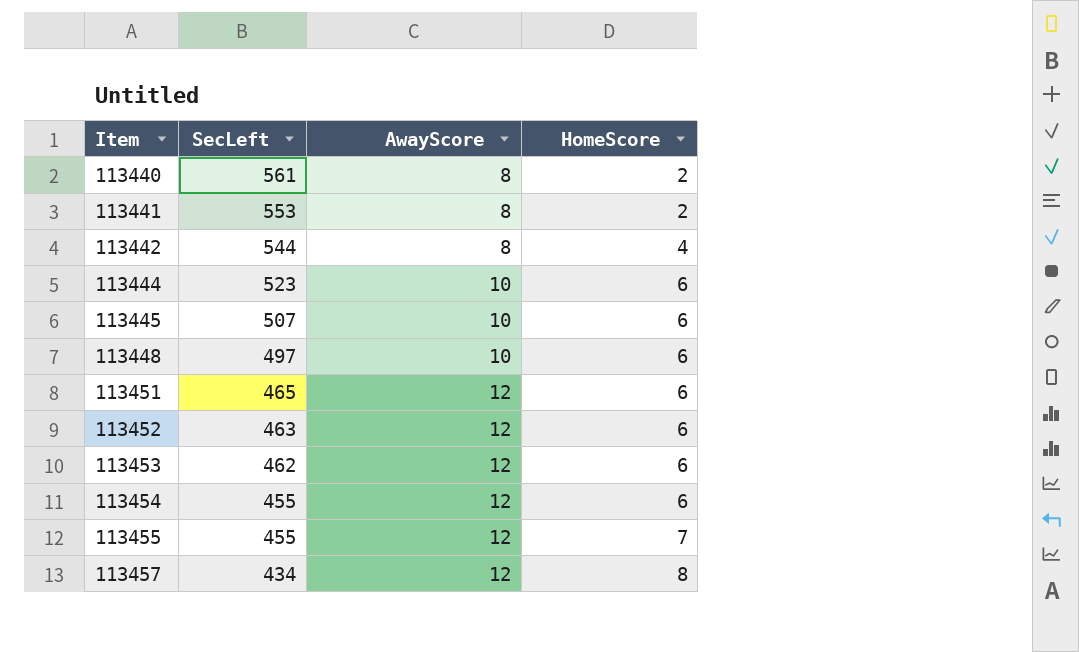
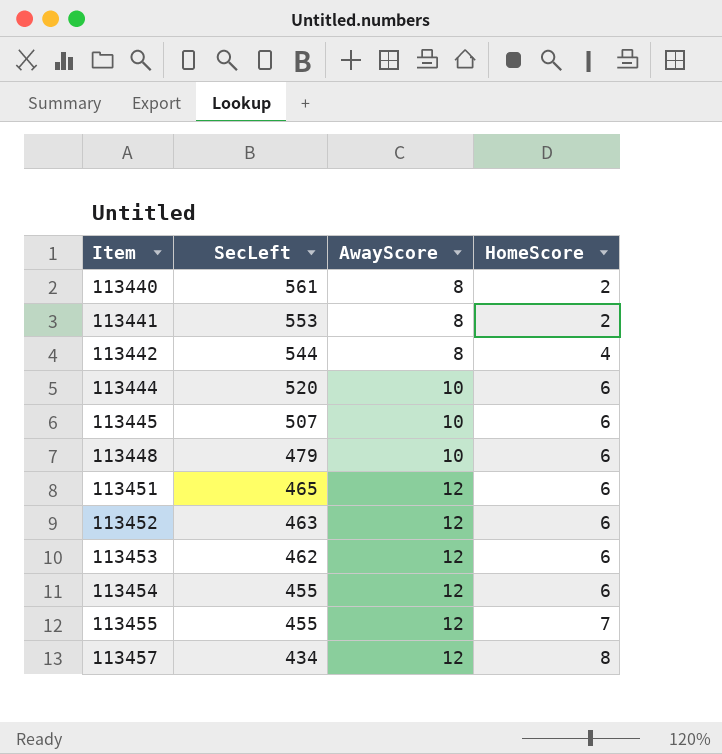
113444 | SecLeft: 523 -> 520
113448 | SecLeft: 497 -> 479

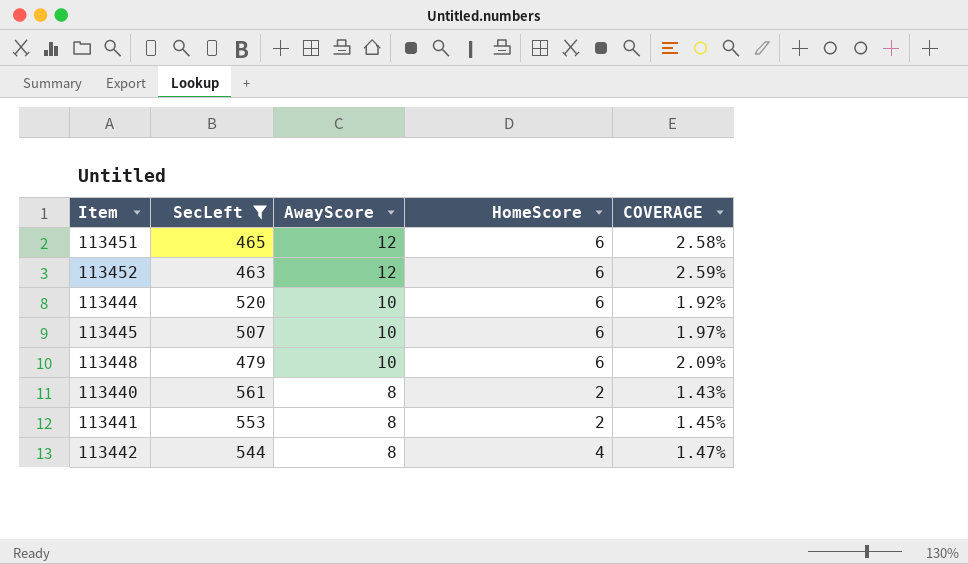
filter: none -> SecLeft >= 463
row order: Item ascending -> AwayScore descending
column COVERAGE | formula: none -> [AwayScore] / [SecLeft]

